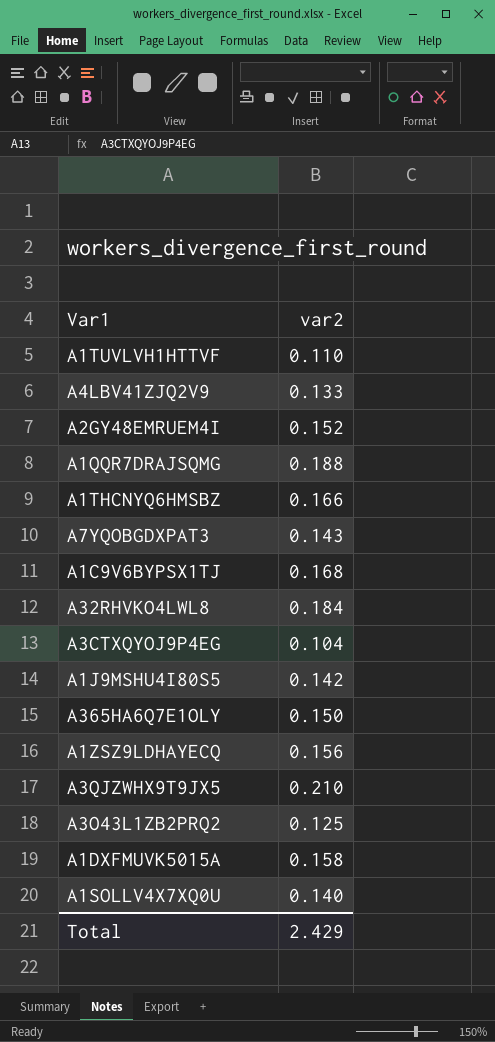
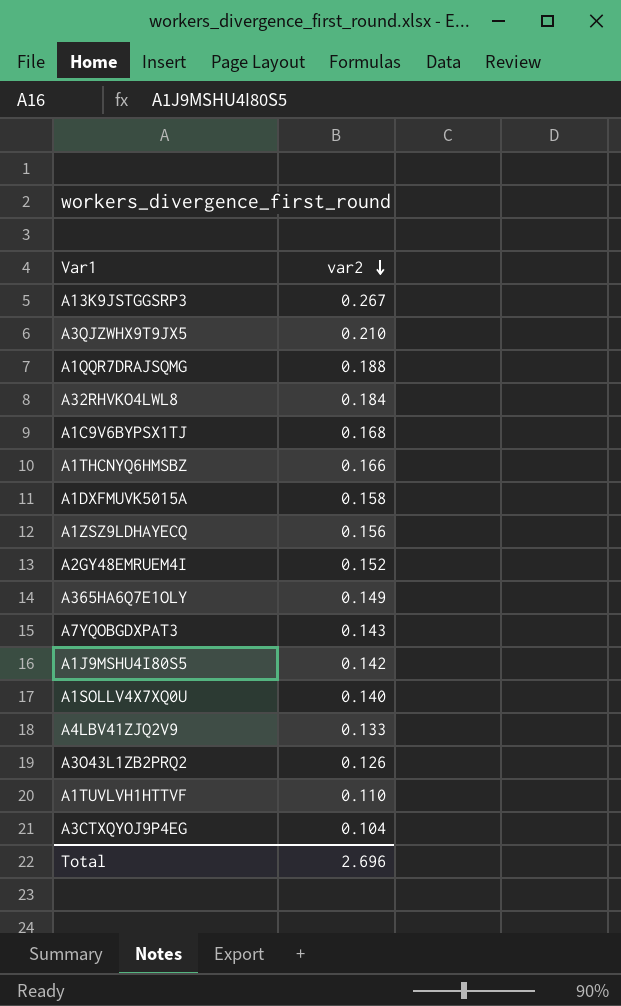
row order: none -> var2 descending
row A13K9JSTGGSRP3: none -> 0.267
A365HA6Q7E1OLY | var2: 0.150 -> 0.149
A3O43L1ZB2PRQ2 | var2: 0.125 -> 0.126
Total | var2: 2.429 -> 2.696

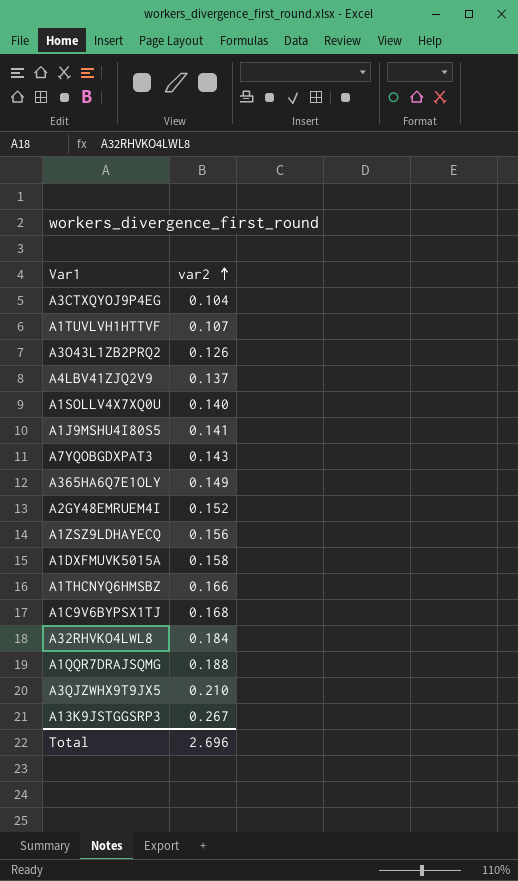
row order: var2 descending -> var2 ascending
A1TUVLVH1HTTVF | var2: 0.110 -> 0.107
A4LBV41ZJQ2V9 | var2: 0.133 -> 0.137
A1J9MSHU4I80S5 | var2: 0.142 -> 0.141

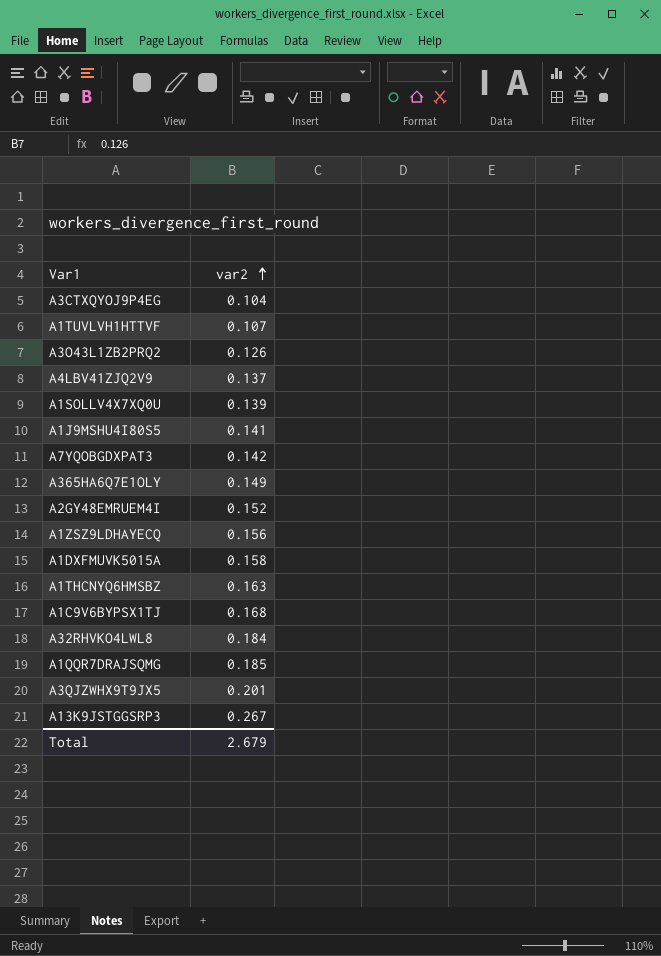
A1SOLLV4X7XQ0U | var2: 0.140 -> 0.139
A7YQOBGDXPAT3 | var2: 0.143 -> 0.142
A1THCNYQ6HMSBZ | var2: 0.166 -> 0.163
A1QQR7DRAJSQMG | var2: 0.188 -> 0.185
A3QJZWHX9T9JX5 | var2: 0.210 -> 0.201
Total | var2: 2.696 -> 2.679

